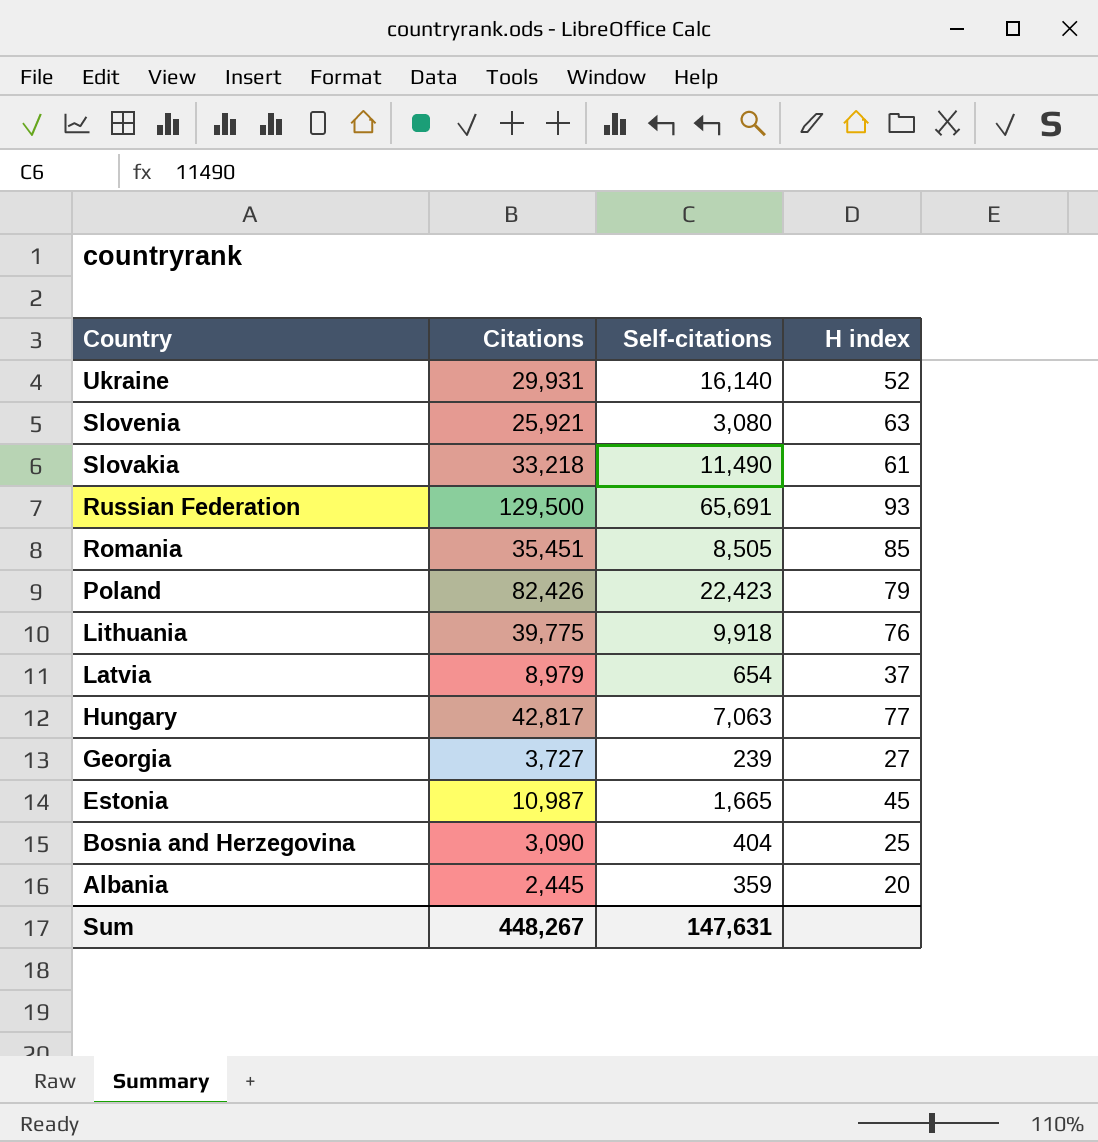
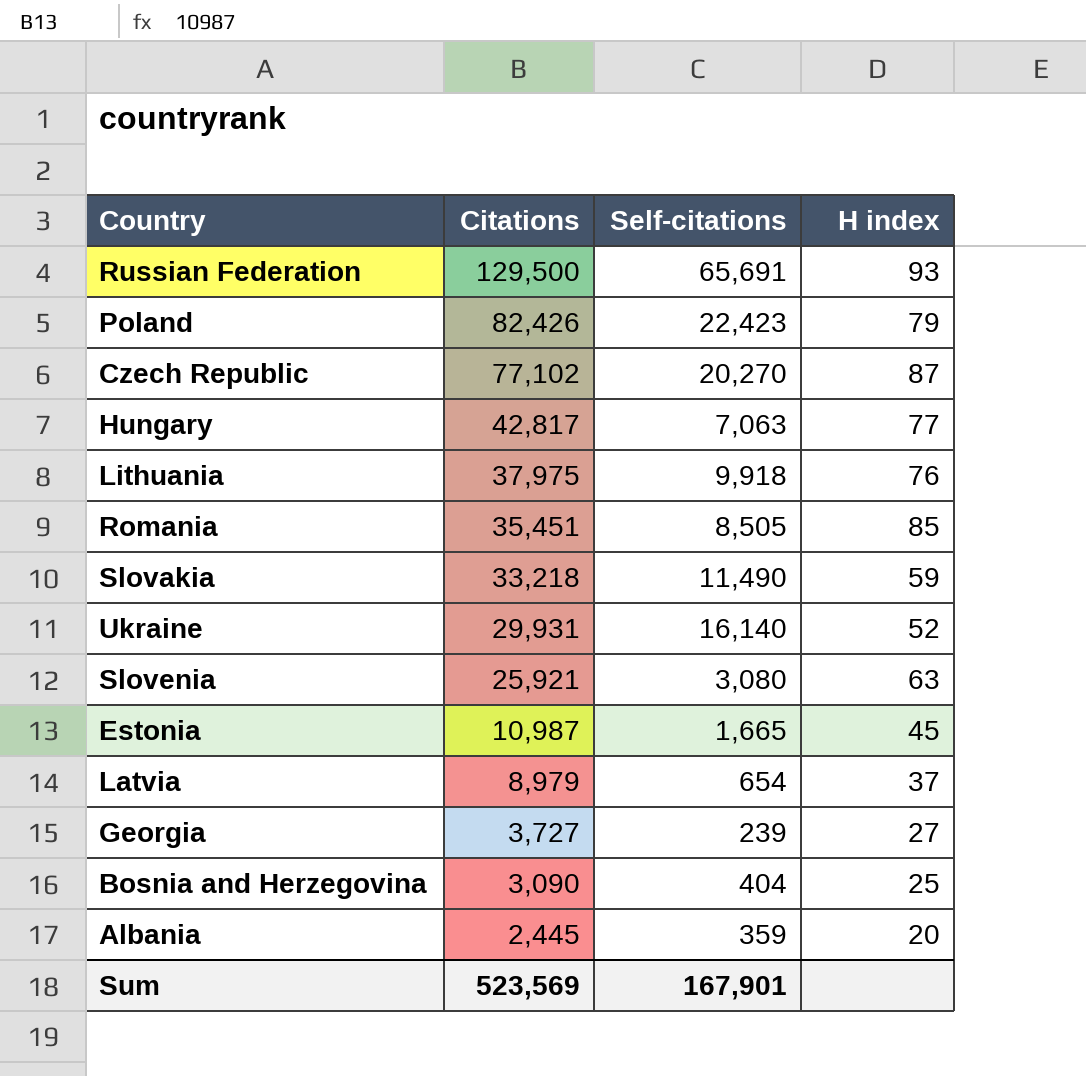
row order: Country descending -> Citations descending
row Czech Republic: none -> 77,102 | 20,270 | 87
Lithuania | Citations: 39,775 -> 37,975
Slovakia | H index: 61 -> 59
Sum | Citations: 448,267 -> 523,569
Sum | Self-citations: 147,631 -> 167,901

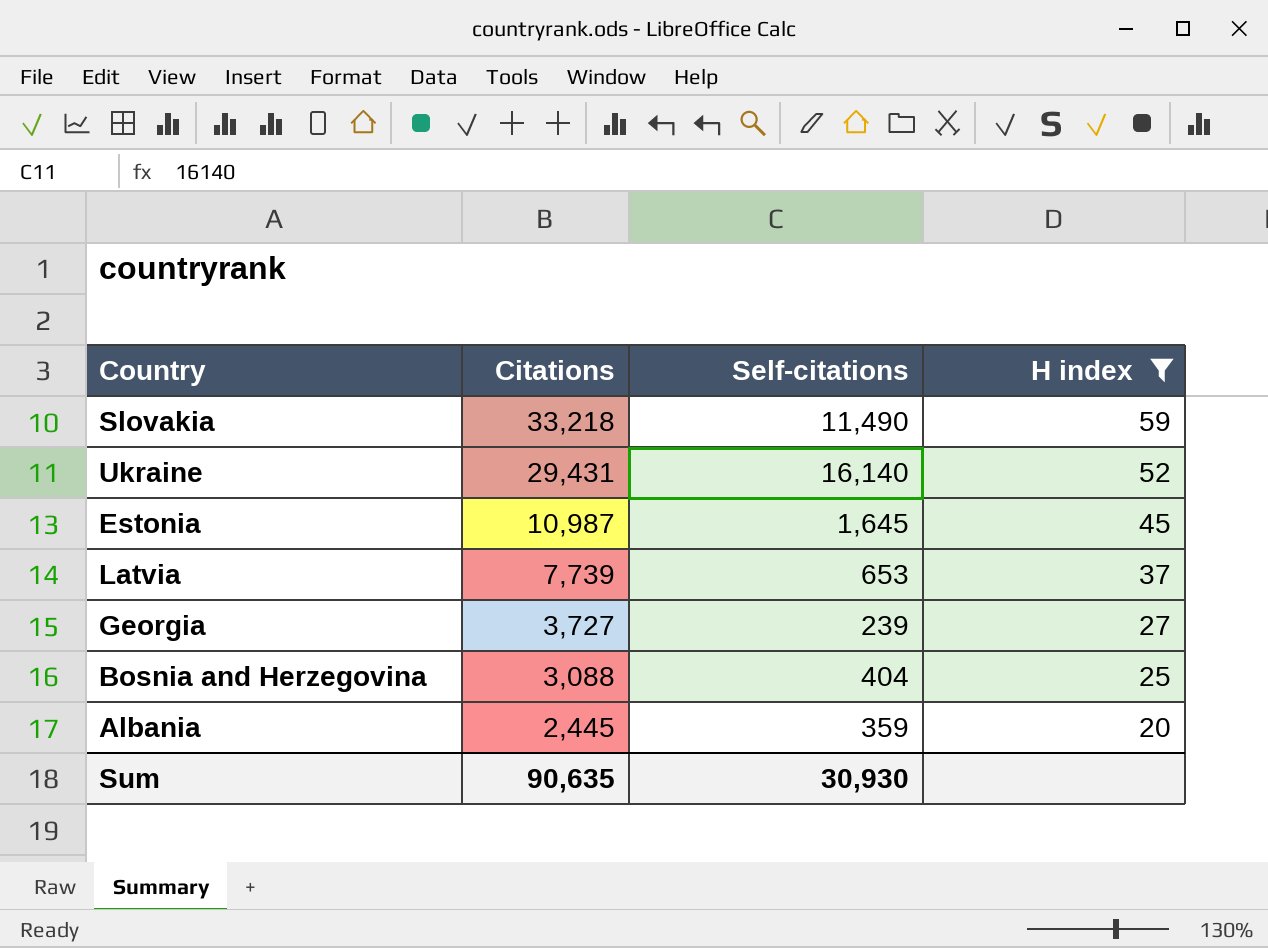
filter: none -> H index <= 59
Ukraine | Citations: 29,931 -> 29,431
Estonia | Self-citations: 1,665 -> 1,645
Latvia | Citations: 8,979 -> 7,739
Latvia | Self-citations: 654 -> 653
Bosnia and Herzegovina | Citations: 3,090 -> 3,088
Sum | Citations: 523,569 -> 90,635
Sum | Self-citations: 167,901 -> 30,930

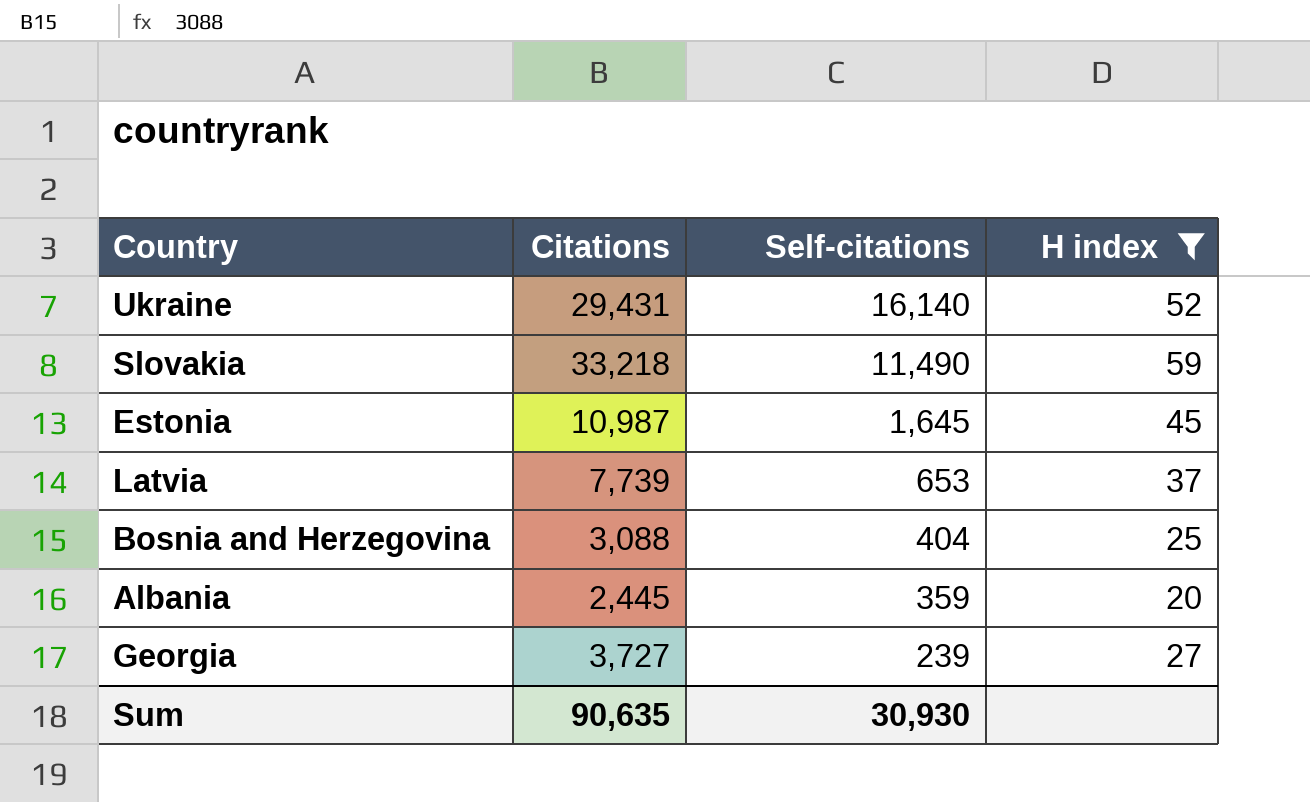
row order: Citations descending -> Self-citations descending

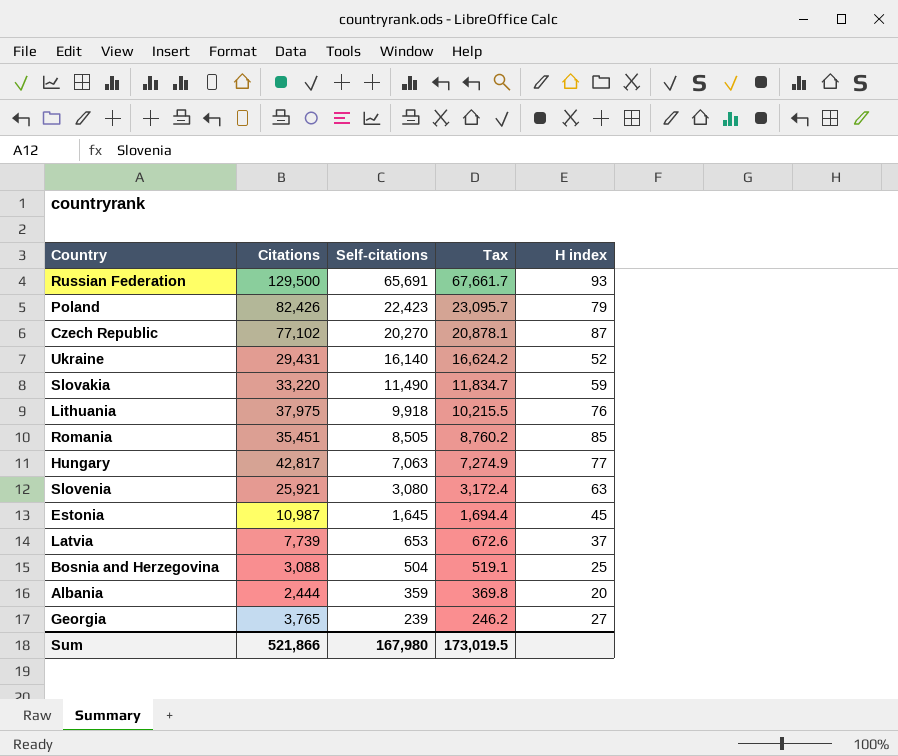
filter: H index <= 59 -> none
column Tax | formula: none -> [Self-citations] * 1.03
Slovakia | Citations: 33,218 -> 33,220
Bosnia and Herzegovina | Self-citations: 404 -> 504
Albania | Citations: 2,445 -> 2,444
Georgia | Citations: 3,727 -> 3,765
Sum | Citations: 90,635 -> 521,866
Sum | Self-citations: 30,930 -> 167,980

